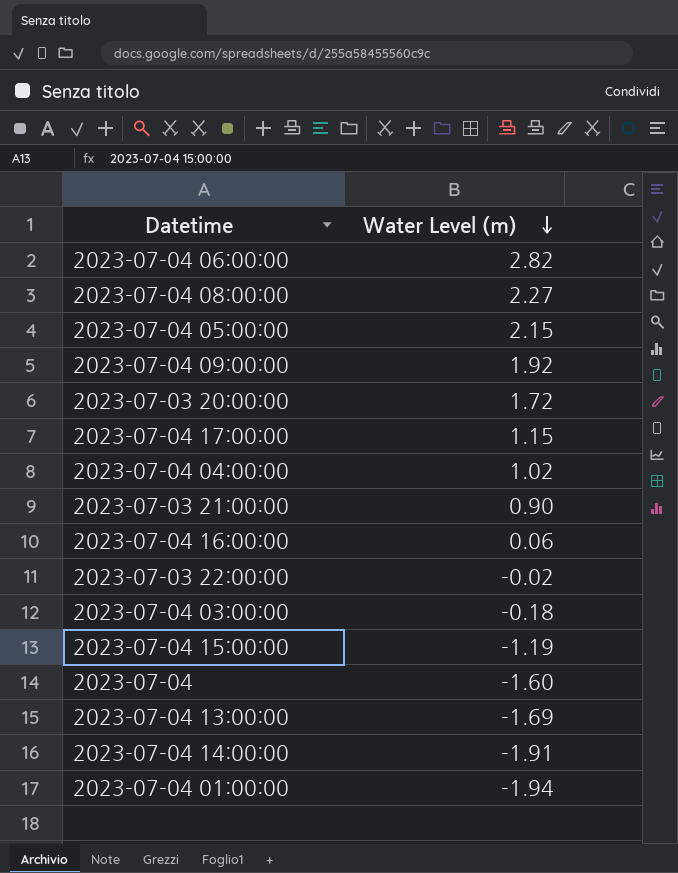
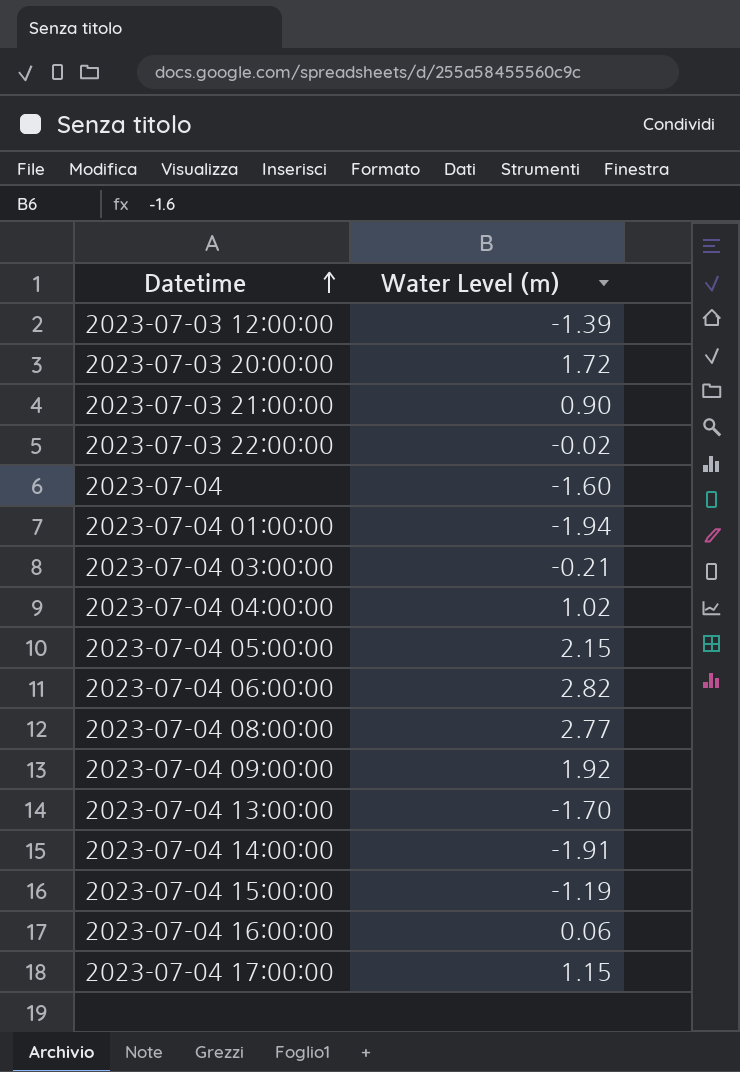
row order: Water Level (m) descending -> Datetime ascending
row 2023-07-03 12:00:00: none -> -1.39
2023-07-04 03:00:00 | Water Level (m): -0.18 -> -0.21
2023-07-04 08:00:00 | Water Level (m): 2.27 -> 2.77
2023-07-04 13:00:00 | Water Level (m): -1.69 -> -1.70

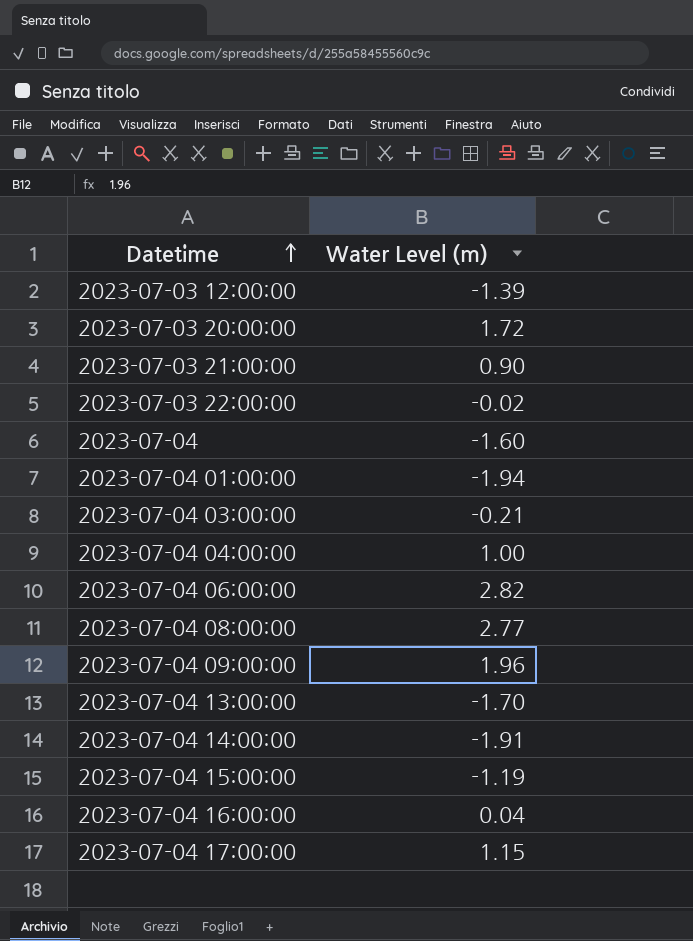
row 2023-07-04 05:00:00: 2.15 -> none
2023-07-04 04:00:00 | Water Level (m): 1.02 -> 1.00
2023-07-04 09:00:00 | Water Level (m): 1.92 -> 1.96
2023-07-04 16:00:00 | Water Level (m): 0.06 -> 0.04

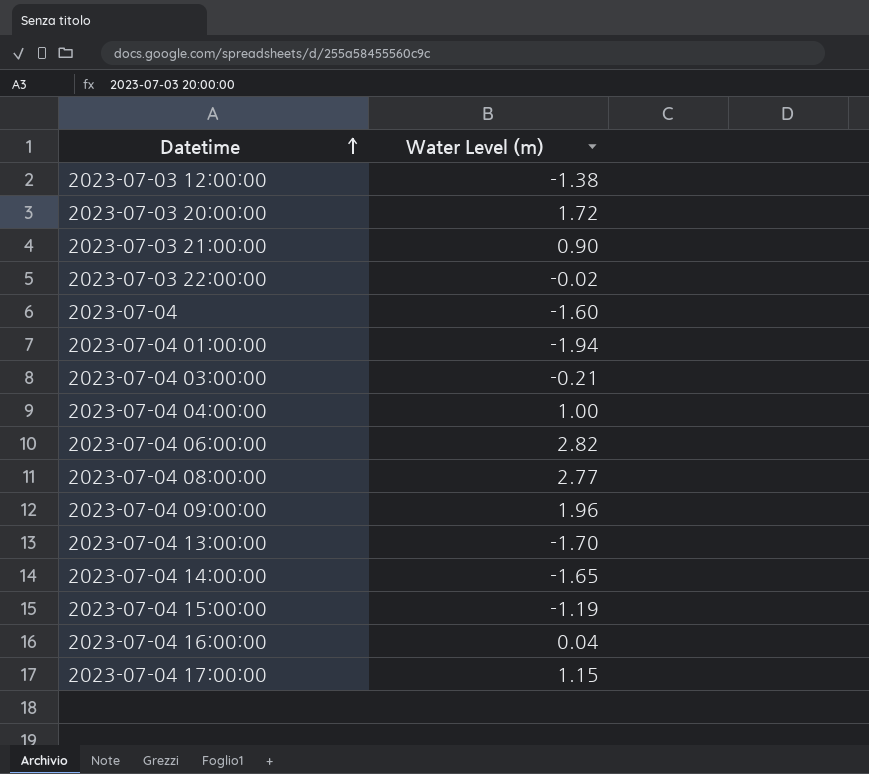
2023-07-03 12:00:00 | Water Level (m): -1.39 -> -1.38
2023-07-04 14:00:00 | Water Level (m): -1.91 -> -1.65

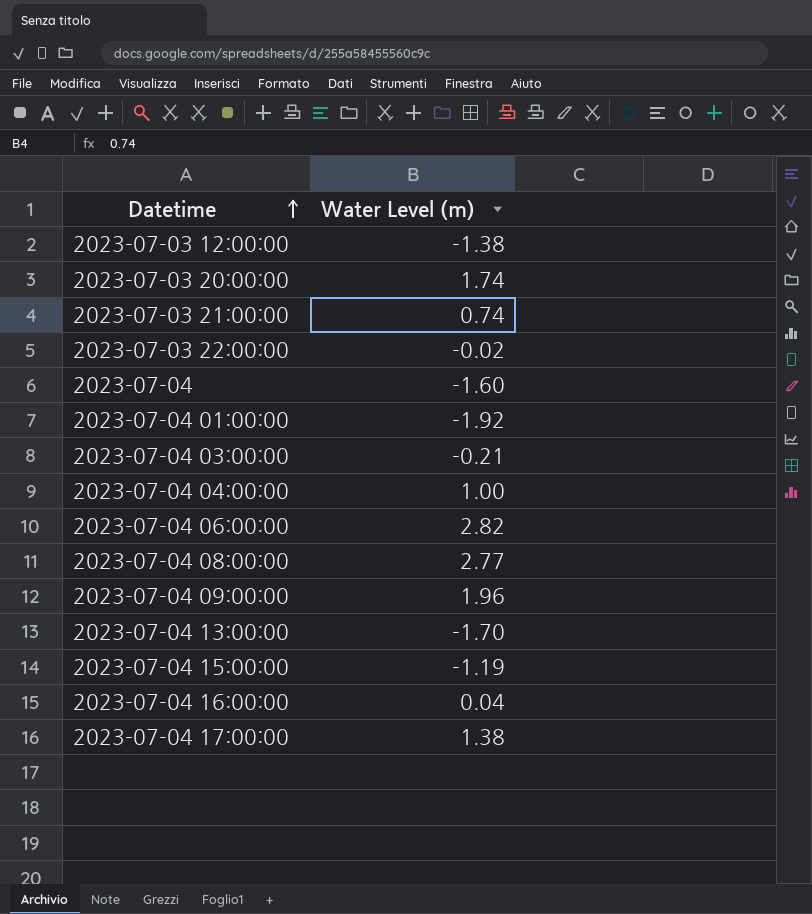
row 2023-07-04 14:00:00: -1.65 -> none
2023-07-03 20:00:00 | Water Level (m): 1.72 -> 1.74
2023-07-03 21:00:00 | Water Level (m): 0.90 -> 0.74
2023-07-04 01:00:00 | Water Level (m): -1.94 -> -1.92
2023-07-04 17:00:00 | Water Level (m): 1.15 -> 1.38

